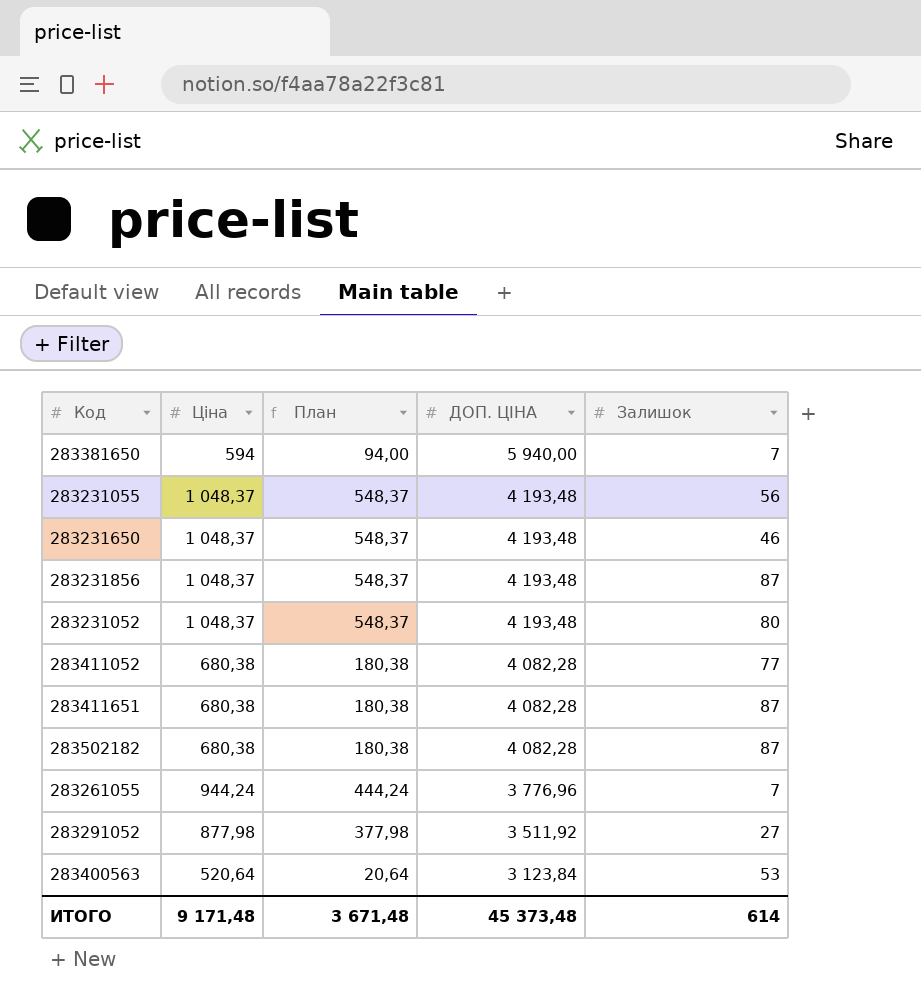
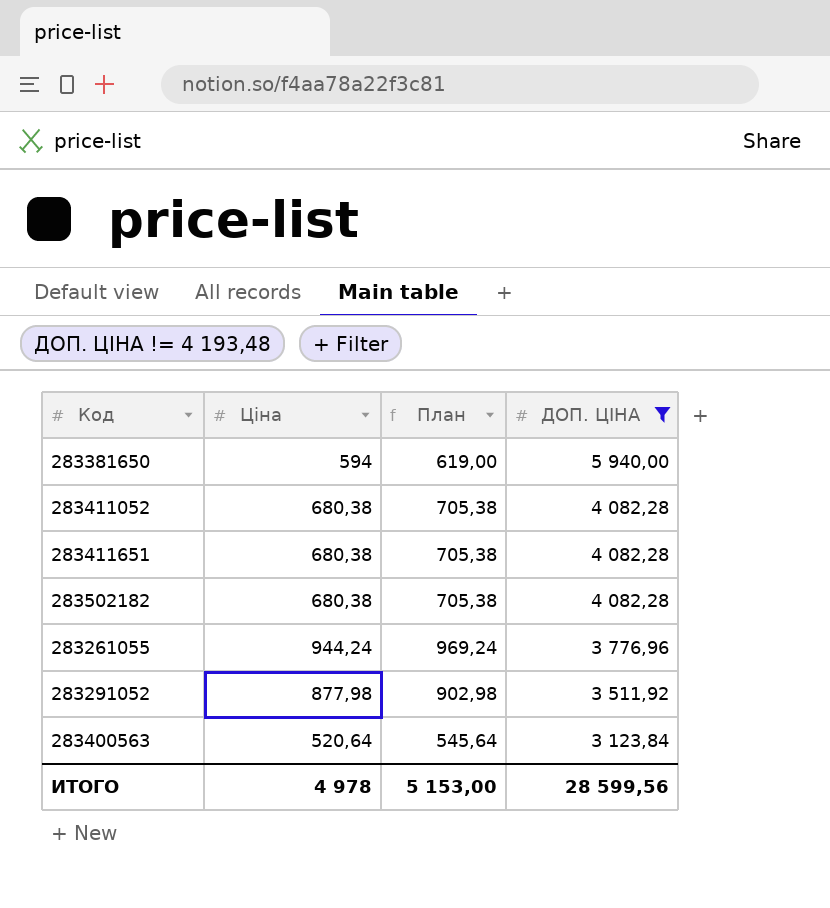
filter: none -> ДОП. ЦІНА != 4 193,48
column Залишок | position: 5 -> none
column План | formula: [Ціна] - 500 -> [Ціна] + 25
ИТОГО | Ціна: 9 171,48 -> 4 978
ИТОГО | План: 3 671,48 -> 5 153,00
ИТОГО | ДОП. ЦІНА: 45 373,48 -> 28 599,56

